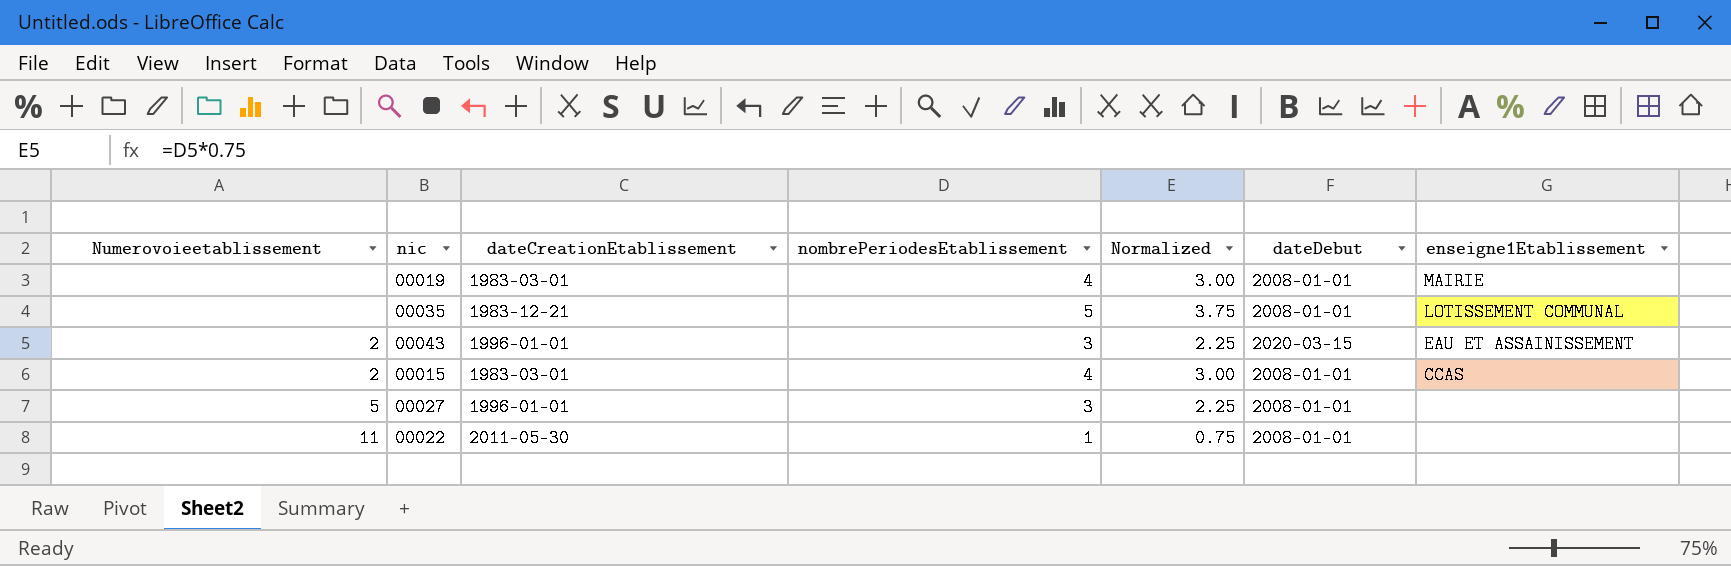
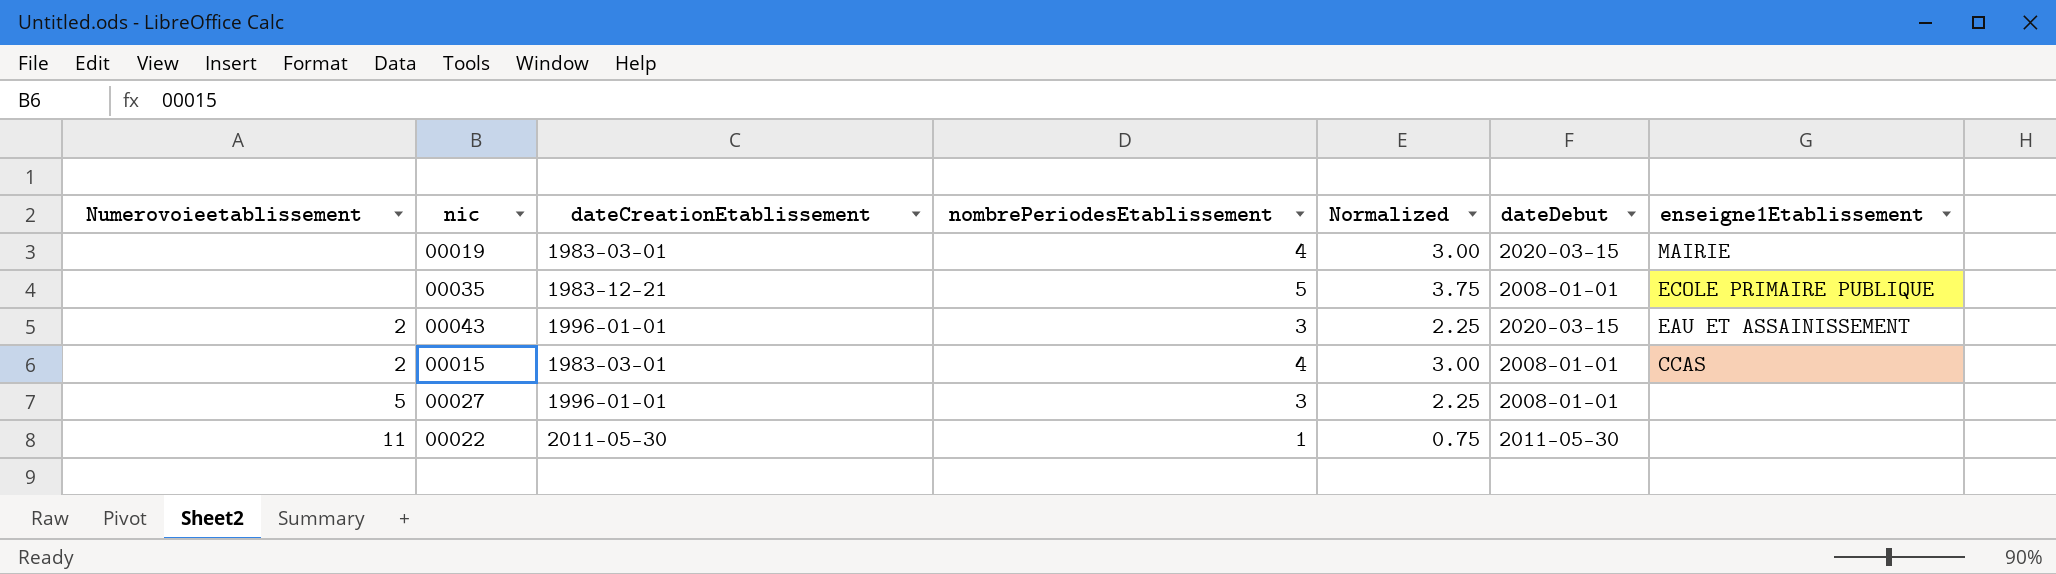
00019 | dateDebut: 2008-01-01 -> 2020-03-15
00035 | enseigne1Etablissement: LOTISSEMENT COMMUNAL -> ECOLE PRIMAIRE PUBLIQUE
00022 | dateDebut: 2008-01-01 -> 2011-05-30

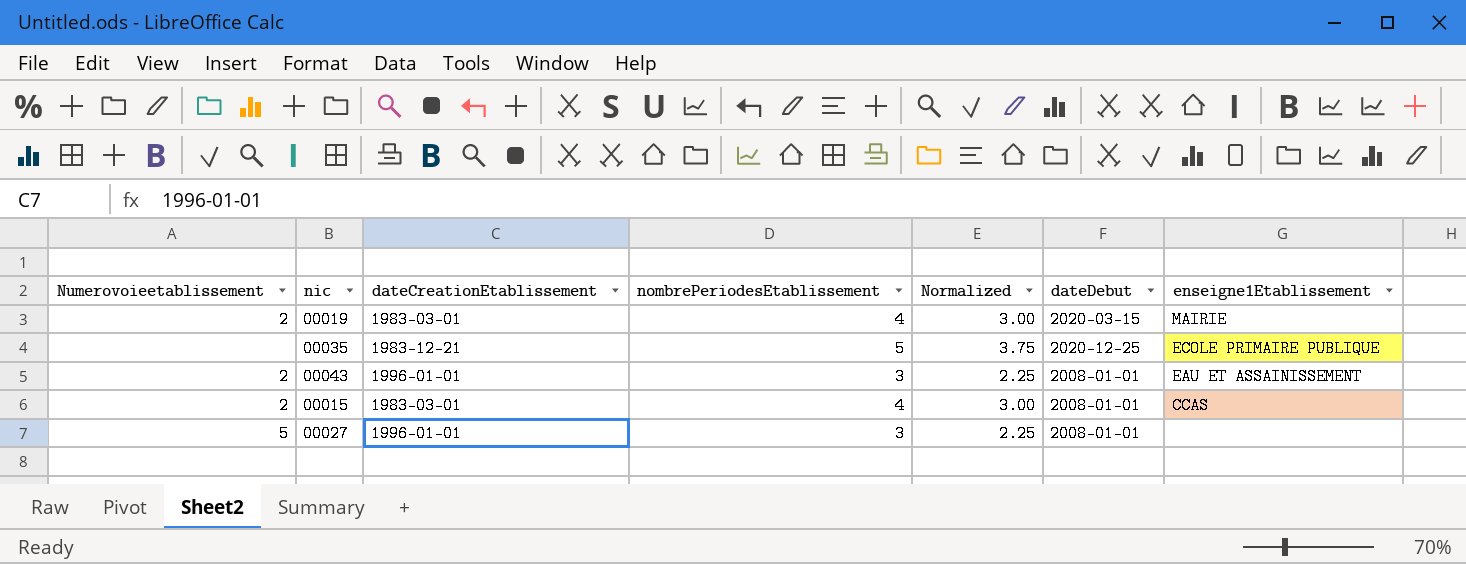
row 00022: 11 | 2011-05-30 | 1 | 0.75 | 2011-05-30 | none -> none
00019 | Numerovoieetablissement: none -> 2
00035 | dateDebut: 2008-01-01 -> 2020-12-25
00043 | dateDebut: 2020-03-15 -> 2008-01-01

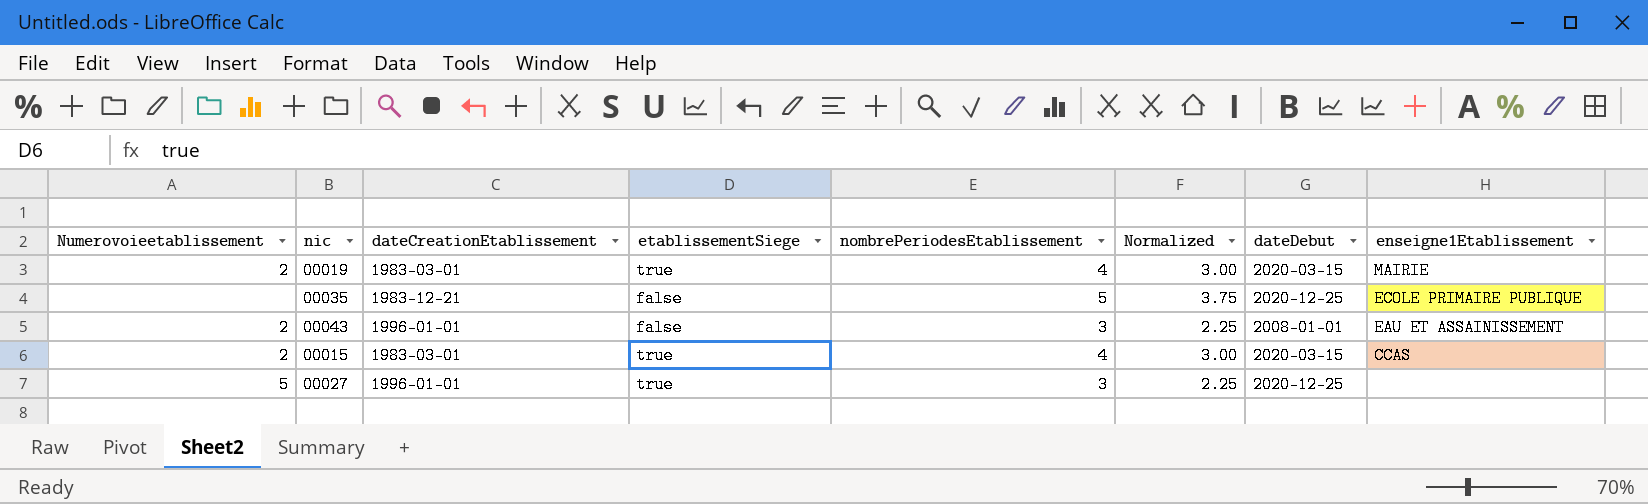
column etablissementSiege | position: none -> 4
00015 | dateDebut: 2008-01-01 -> 2020-03-15
00027 | dateDebut: 2008-01-01 -> 2020-12-25

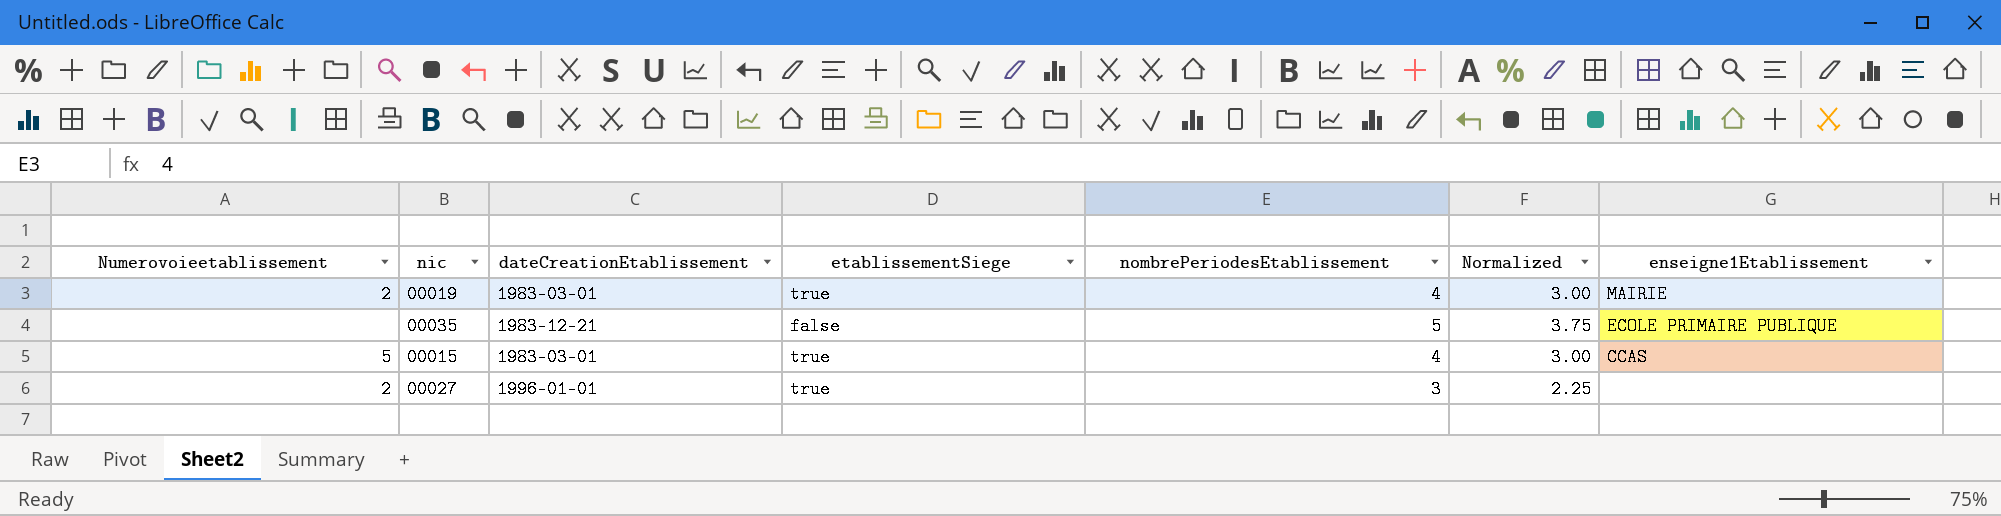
column dateDebut | position: 7 -> none
row 00043: 2 | 1996-01-01 | false | 3 | 2.25 | 2008-01-01 | EAU ET ASSAINISSEMENT -> none
00015 | Numerovoieetablissement: 2 -> 5
00027 | Numerovoieetablissement: 5 -> 2

